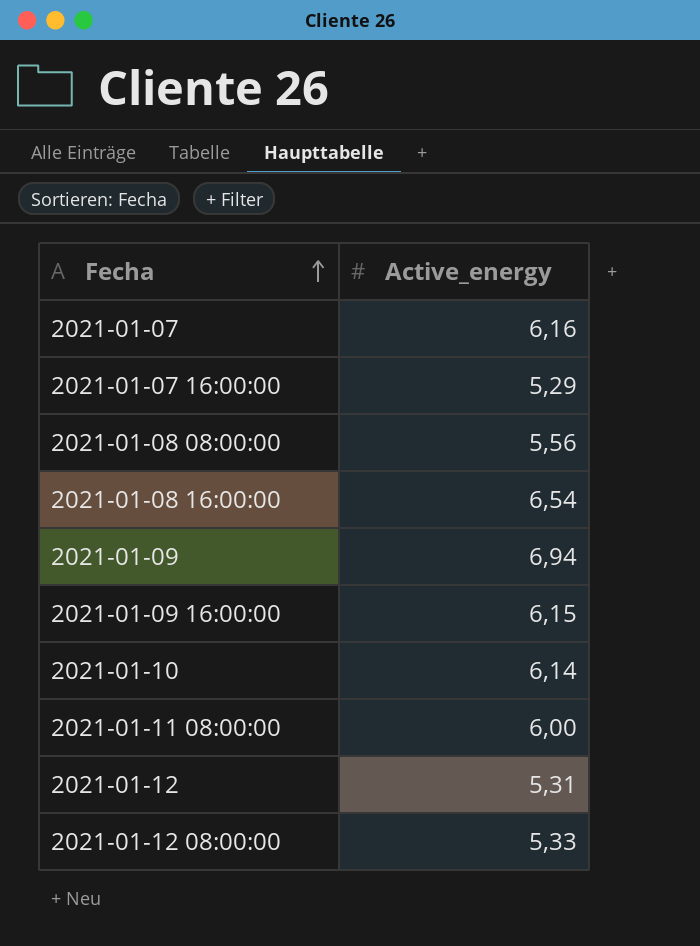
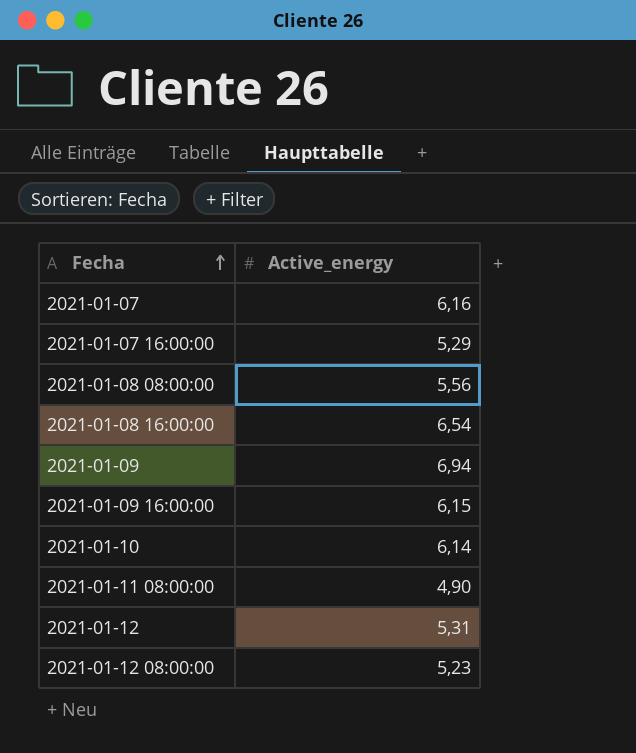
2021-01-11 08:00:00 | Active_energy: 6,00 -> 4,90
2021-01-12 08:00:00 | Active_energy: 5,33 -> 5,23

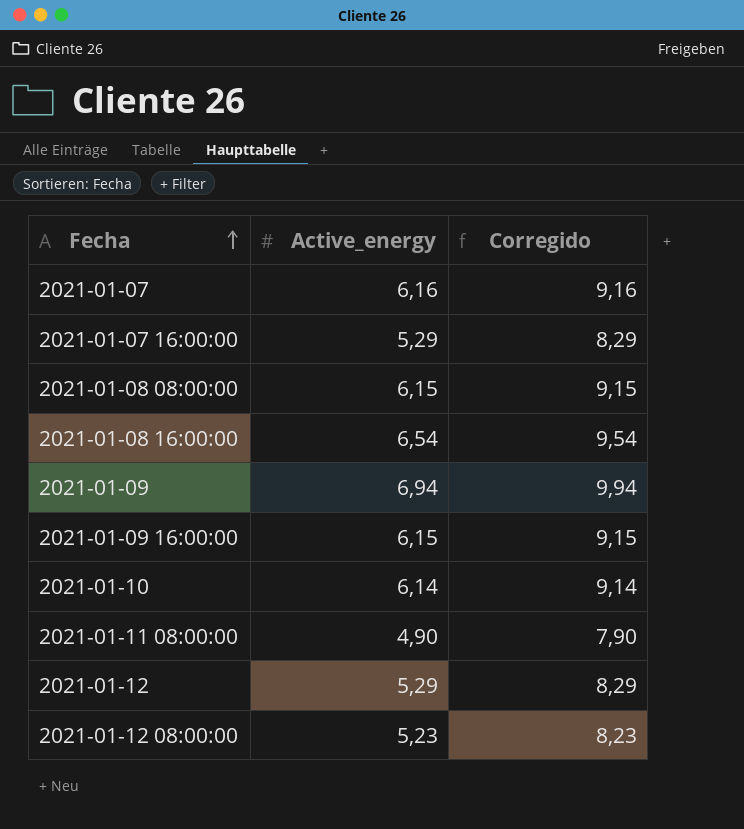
column Corregido | formula: none -> [Active_energy] + 3
2021-01-08 08:00:00 | Active_energy: 5,56 -> 6,15
2021-01-12 | Active_energy: 5,31 -> 5,29

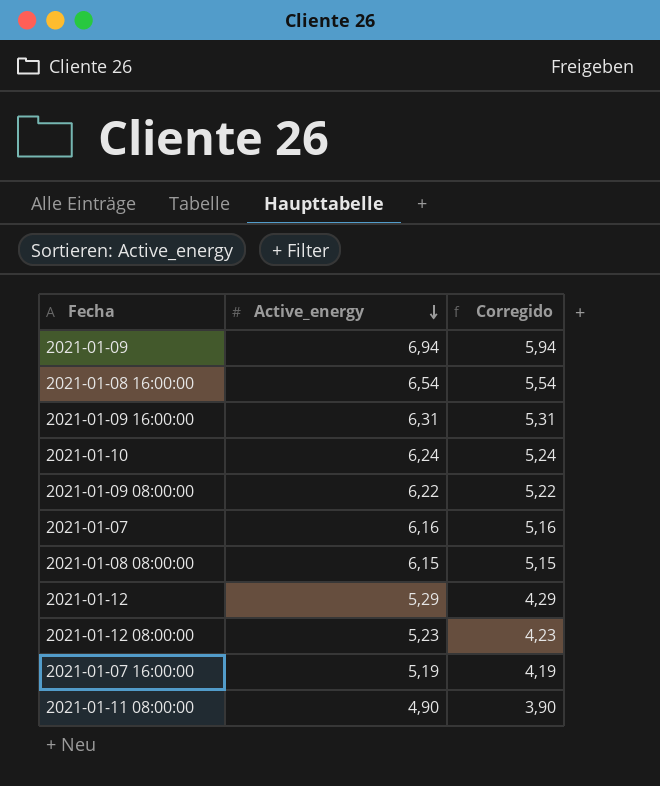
row order: Fecha ascending -> Active_energy descending
column Corregido | formula: [Active_energy] + 3 -> [Active_energy] - 1
2021-01-09 16:00:00 | Active_energy: 6,15 -> 6,31
2021-01-10 | Active_energy: 6,14 -> 6,24
row 2021-01-09 08:00:00: none -> 6,22 | 5,22
2021-01-07 16:00:00 | Active_energy: 5,29 -> 5,19

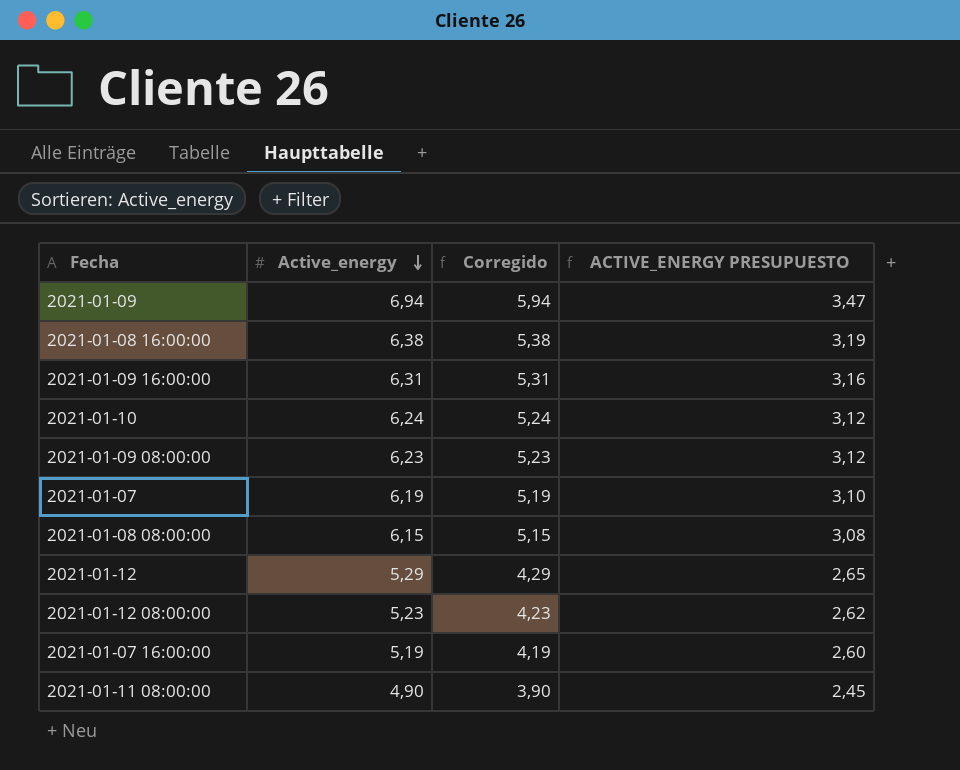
column ACTIVE_ENERGY PRESUPUESTO | formula: none -> [Active_energy] * 0,5
2021-01-08 16:00:00 | Active_energy: 6,54 -> 6,38
2021-01-08 16:00:00 | Corregido: 5,54 -> 5,38
2021-01-09 08:00:00 | Active_energy: 6,22 -> 6,23
2021-01-09 08:00:00 | Corregido: 5,22 -> 5,23
2021-01-07 | Active_energy: 6,16 -> 6,19
2021-01-07 | Corregido: 5,16 -> 5,19

